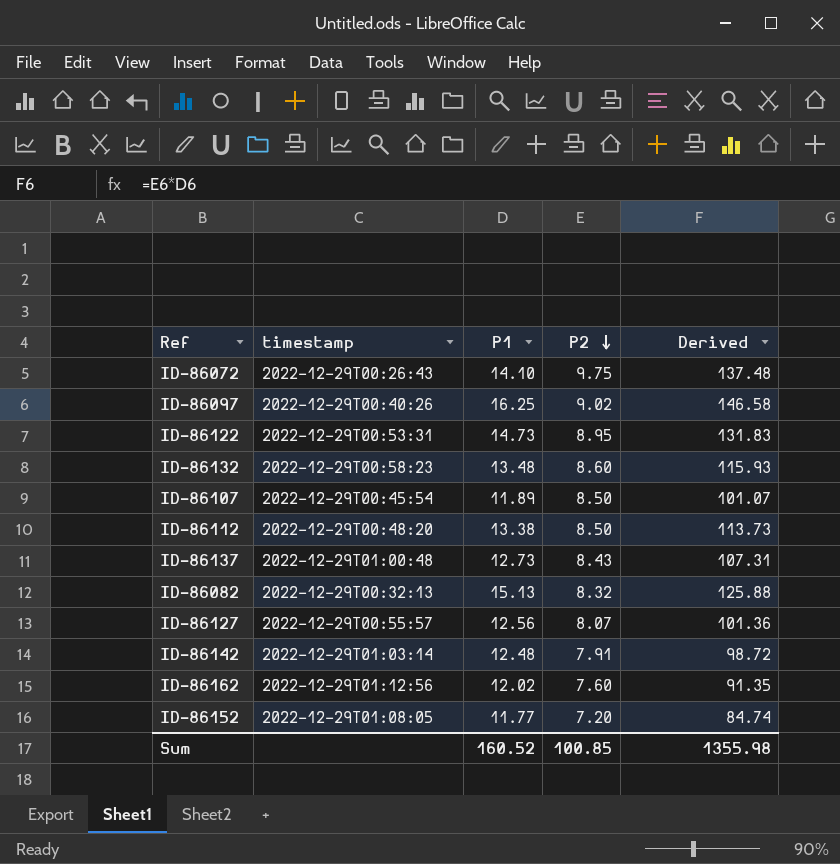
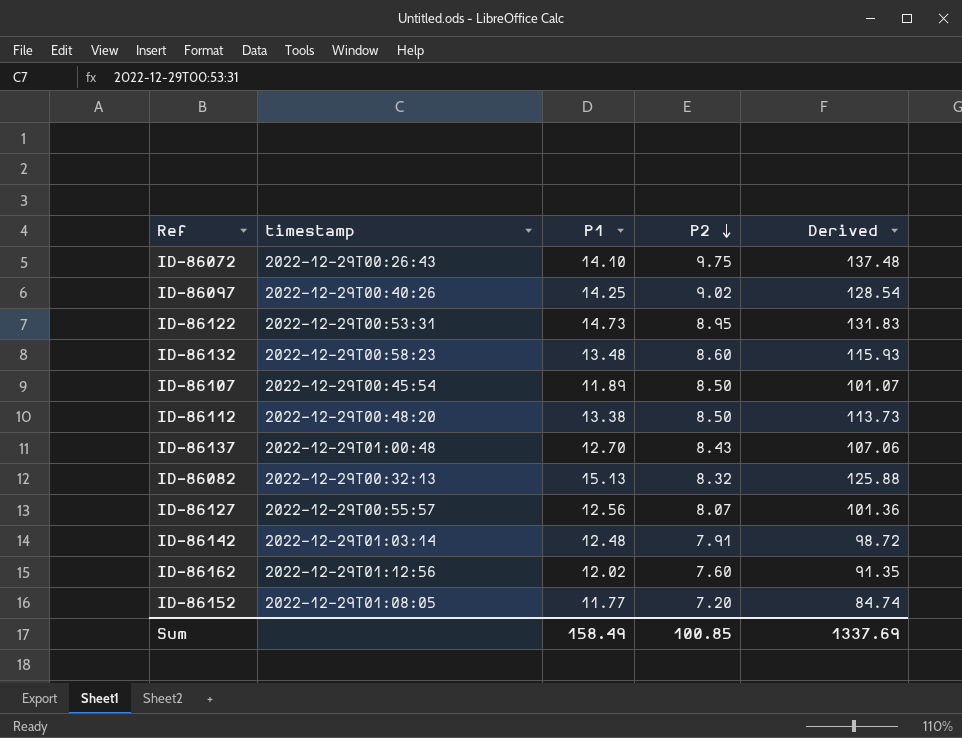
ID-86097 | P1: 16.25 -> 14.25
ID-86097 | Derived: 146.58 -> 128.54
ID-86137 | P1: 12.73 -> 12.70
ID-86137 | Derived: 107.31 -> 107.06
Sum | P1: 160.52 -> 158.49
Sum | Derived: 1355.98 -> 1337.69

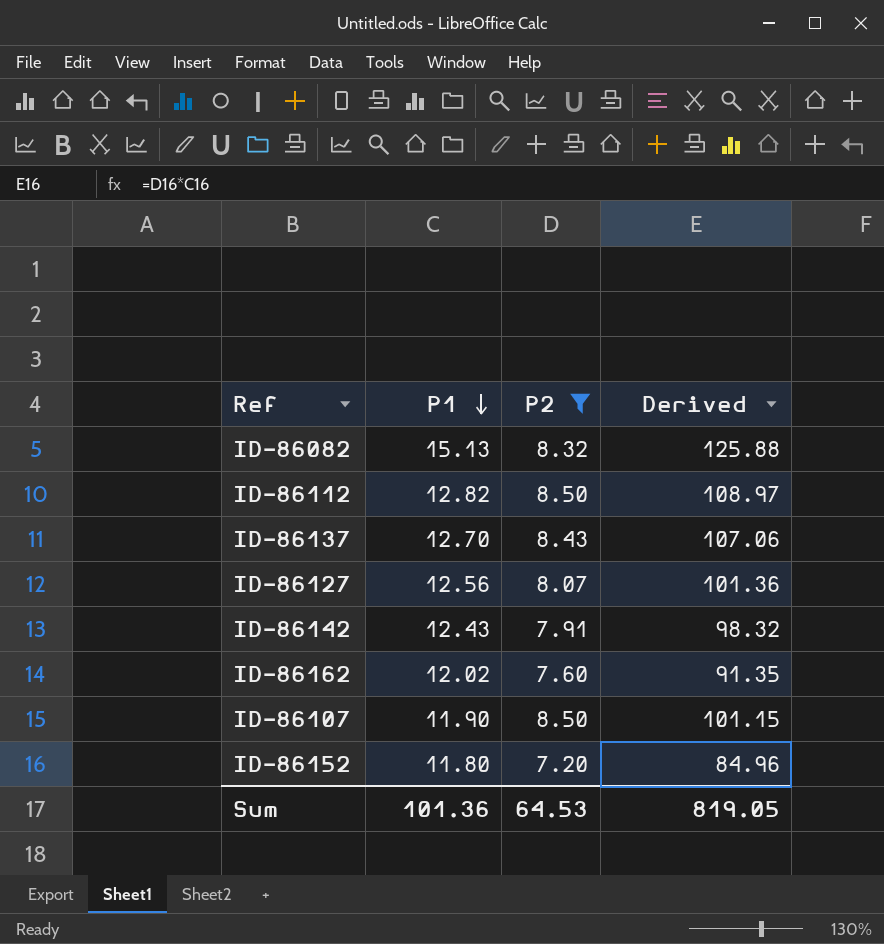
filter: none -> P2 <= 8.50
row order: P2 descending -> P1 descending
column timestamp | position: 2 -> none
ID-86112 | P1: 13.38 -> 12.82
ID-86112 | Derived: 113.73 -> 108.97
ID-86142 | P1: 12.48 -> 12.43
ID-86142 | Derived: 98.72 -> 98.32
ID-86107 | P1: 11.89 -> 11.90
ID-86107 | Derived: 101.07 -> 101.15
ID-86152 | P1: 11.77 -> 11.80
ID-86152 | Derived: 84.74 -> 84.96
Sum | P1: 158.49 -> 101.36
Sum | P2: 100.85 -> 64.53
Sum | Derived: 1337.69 -> 819.05

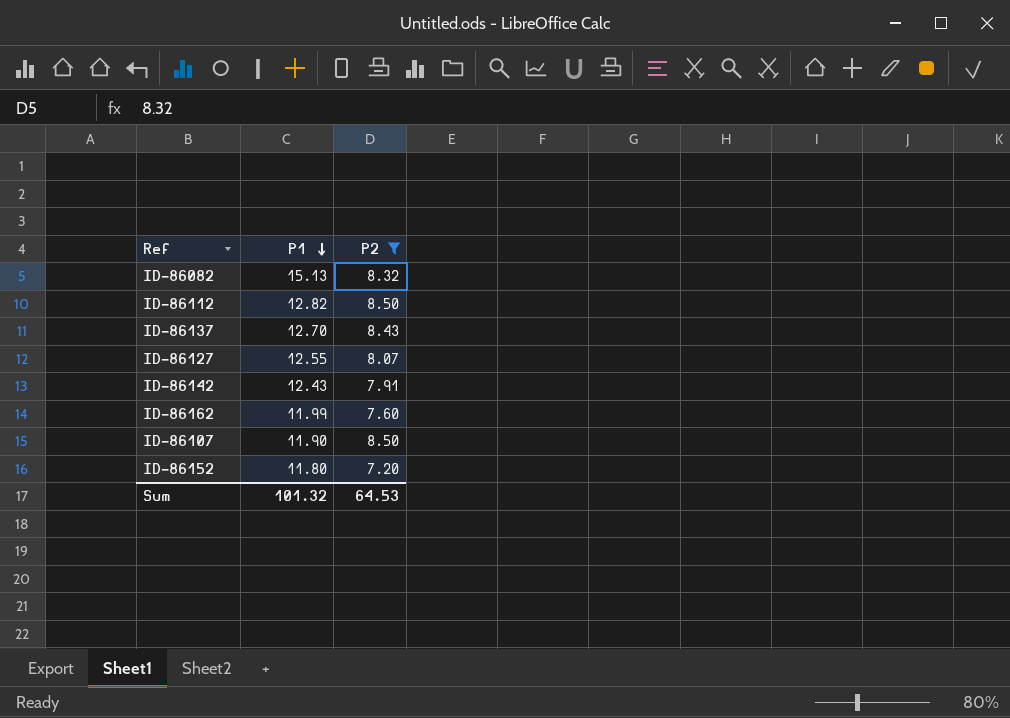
column Derived | formula: [P1] * [P2] -> none
ID-86127 | P1: 12.56 -> 12.55
ID-86162 | P1: 12.02 -> 11.99
Sum | P1: 101.36 -> 101.32

